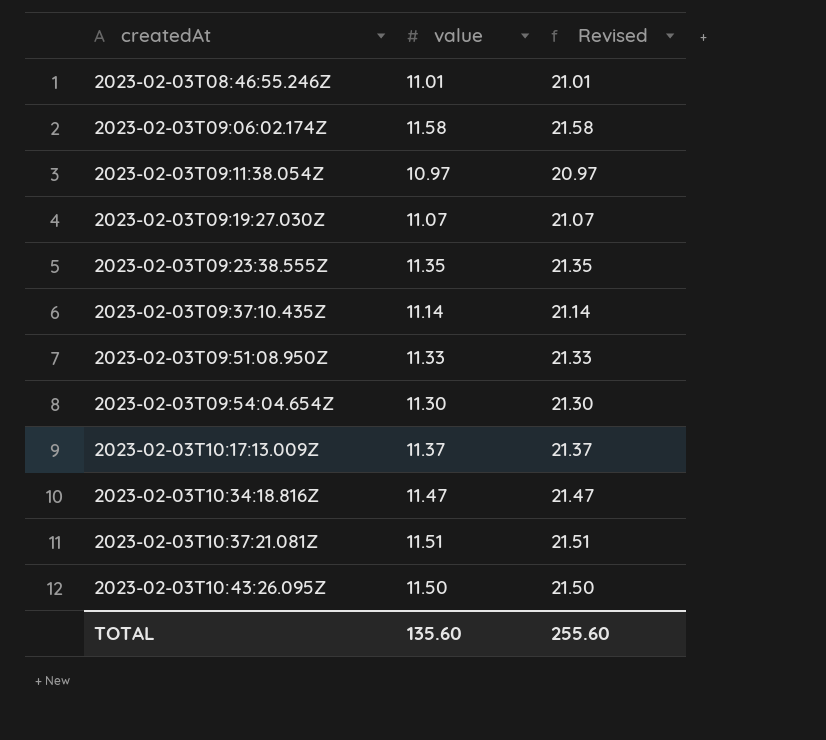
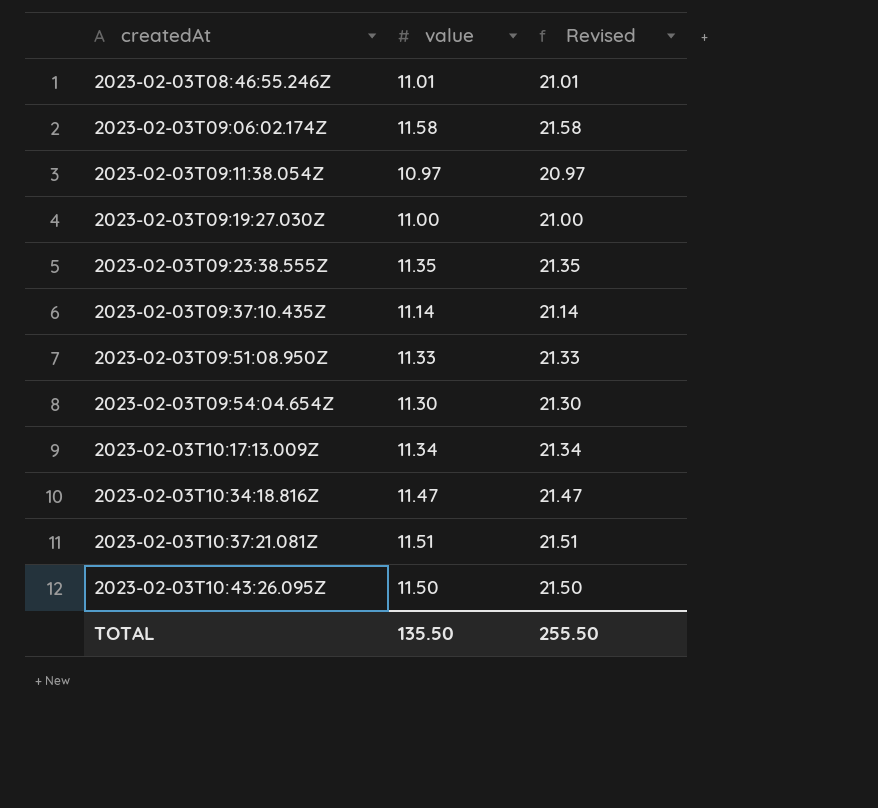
2023-02-03T09:19:27.030Z | value: 11.07 -> 11.00
2023-02-03T09:19:27.030Z | Revised: 21.07 -> 21.00
2023-02-03T10:17:13.009Z | value: 11.37 -> 11.34
2023-02-03T10:17:13.009Z | Revised: 21.37 -> 21.34
TOTAL | value: 135.60 -> 135.50
TOTAL | Revised: 255.60 -> 255.50

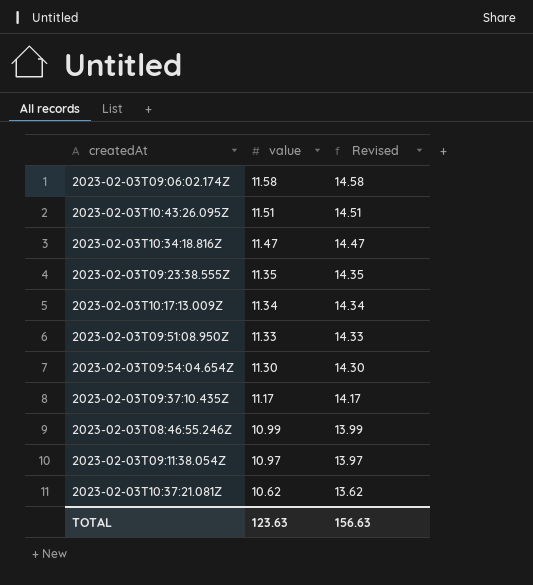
row order: createdAt ascending -> value descending
column Revised | formula: [value] + 10 -> [value] + 3
row 2023-02-03T09:19:27.030Z: 11.00 | 21.00 -> none
2023-02-03T10:43:26.095Z | value: 11.50 -> 11.51
2023-02-03T09:37:10.435Z | value: 11.14 -> 11.17
2023-02-03T08:46:55.246Z | value: 11.01 -> 10.99
2023-02-03T10:37:21.081Z | value: 11.51 -> 10.62
TOTAL | value: 135.50 -> 123.63
TOTAL | Revised: 255.50 -> 156.63

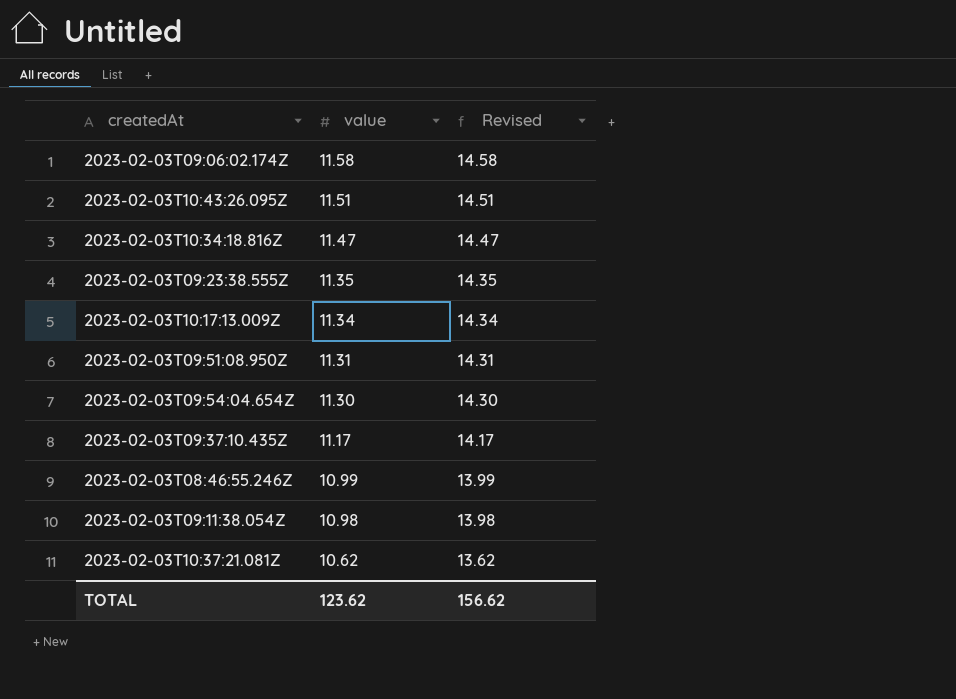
2023-02-03T09:51:08.950Z | value: 11.33 -> 11.31
2023-02-03T09:51:08.950Z | Revised: 14.33 -> 14.31
2023-02-03T09:11:38.054Z | value: 10.97 -> 10.98
2023-02-03T09:11:38.054Z | Revised: 13.97 -> 13.98
TOTAL | value: 123.63 -> 123.62
TOTAL | Revised: 156.63 -> 156.62

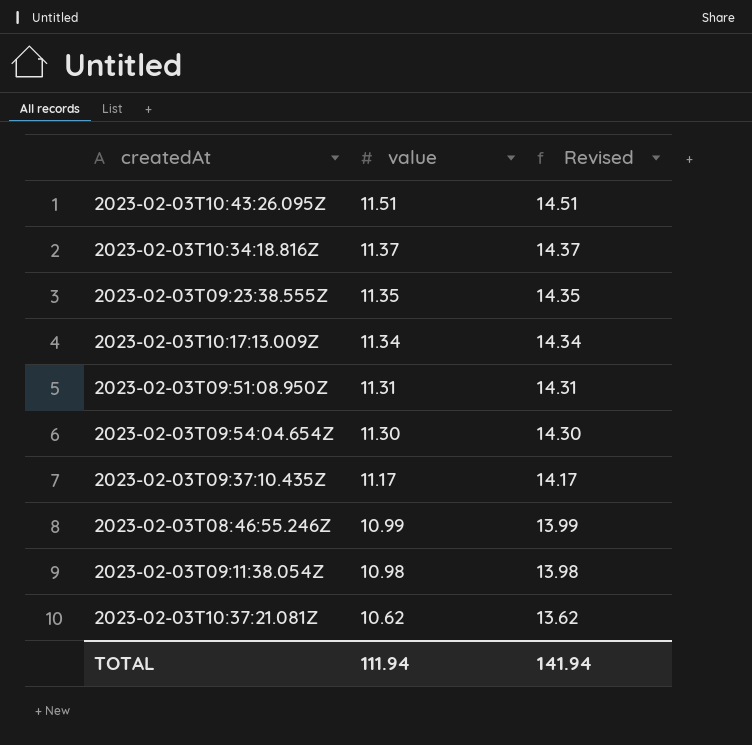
row 2023-02-03T09:06:02.174Z: 11.58 | 14.58 -> none
2023-02-03T10:34:18.816Z | value: 11.47 -> 11.37
2023-02-03T10:34:18.816Z | Revised: 14.47 -> 14.37
TOTAL | value: 123.62 -> 111.94
TOTAL | Revised: 156.62 -> 141.94

